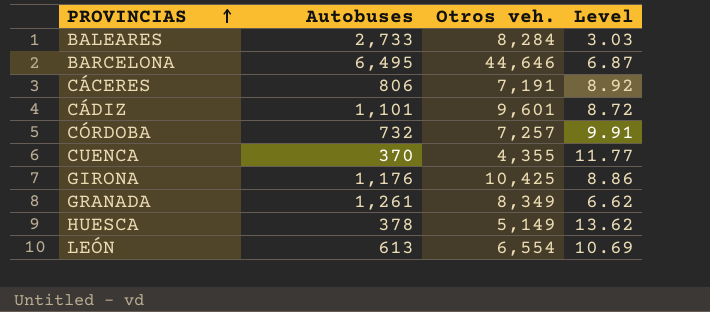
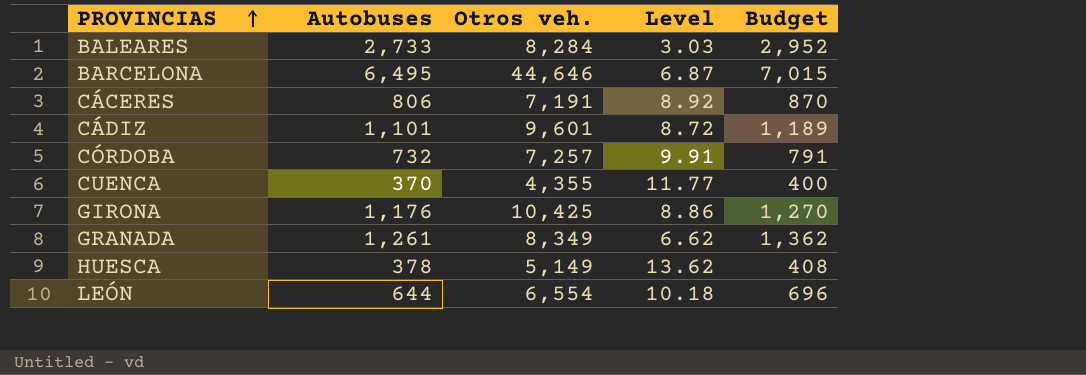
column Budget | formula: none -> [Autobuses] * 1.08
LEÓN | Autobuses: 613 -> 644
LEÓN | Level: 10.69 -> 10.18

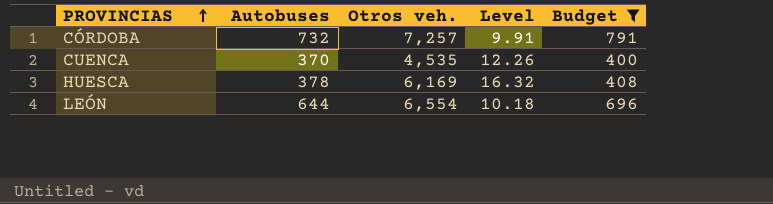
filter: none -> Budget <= 791
CUENCA | Otros veh.: 4,355 -> 4,535
CUENCA | Level: 11.77 -> 12.26
HUESCA | Otros veh.: 5,149 -> 6,169
HUESCA | Level: 13.62 -> 16.32

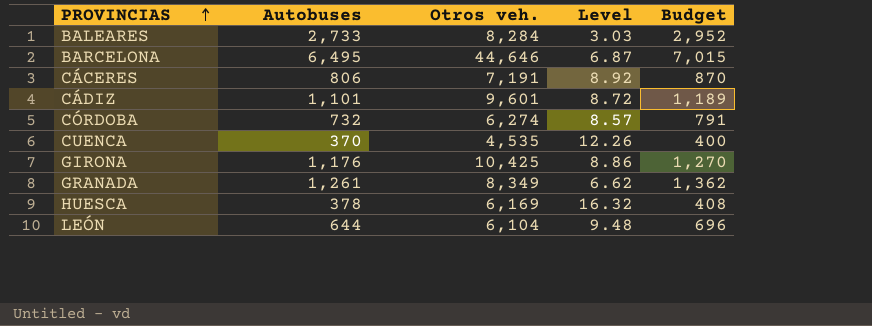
filter: Budget <= 791 -> none
CÓRDOBA | Otros veh.: 7,257 -> 6,274
CÓRDOBA | Level: 9.91 -> 8.57
LEÓN | Otros veh.: 6,554 -> 6,104
LEÓN | Level: 10.18 -> 9.48

